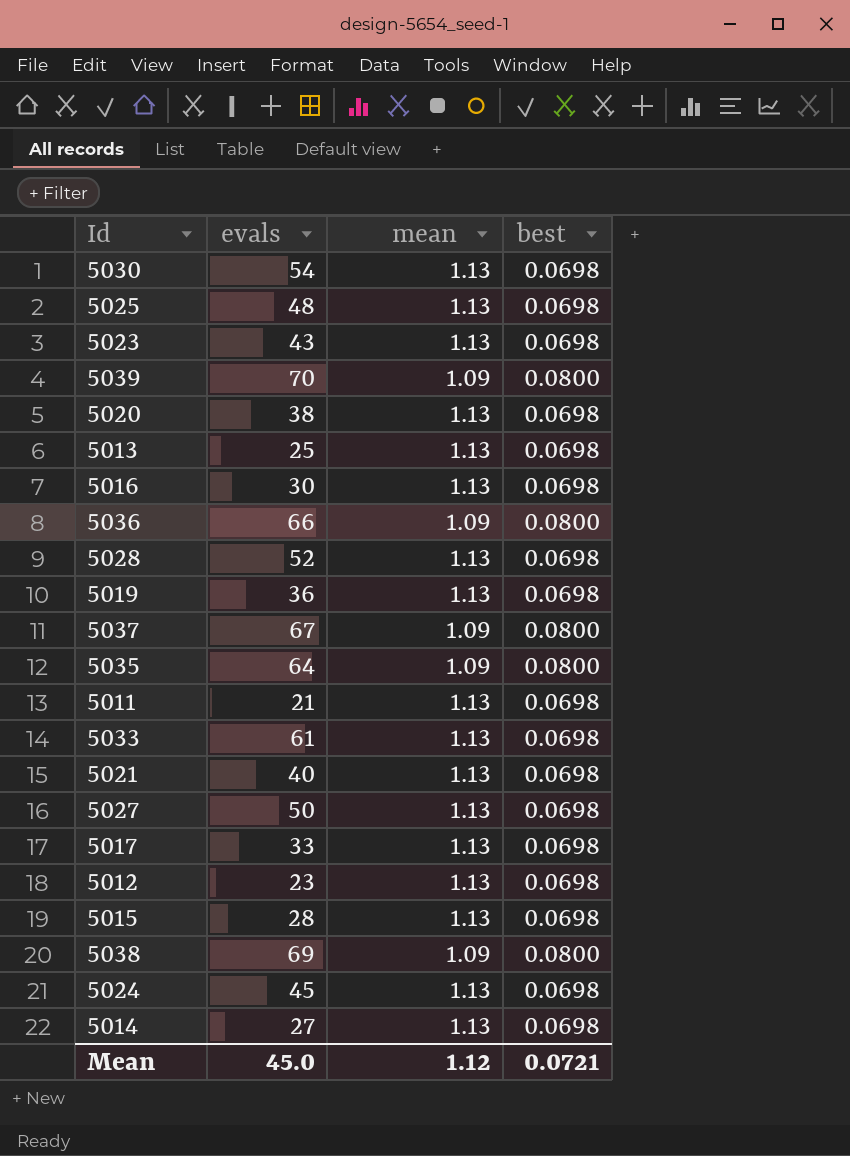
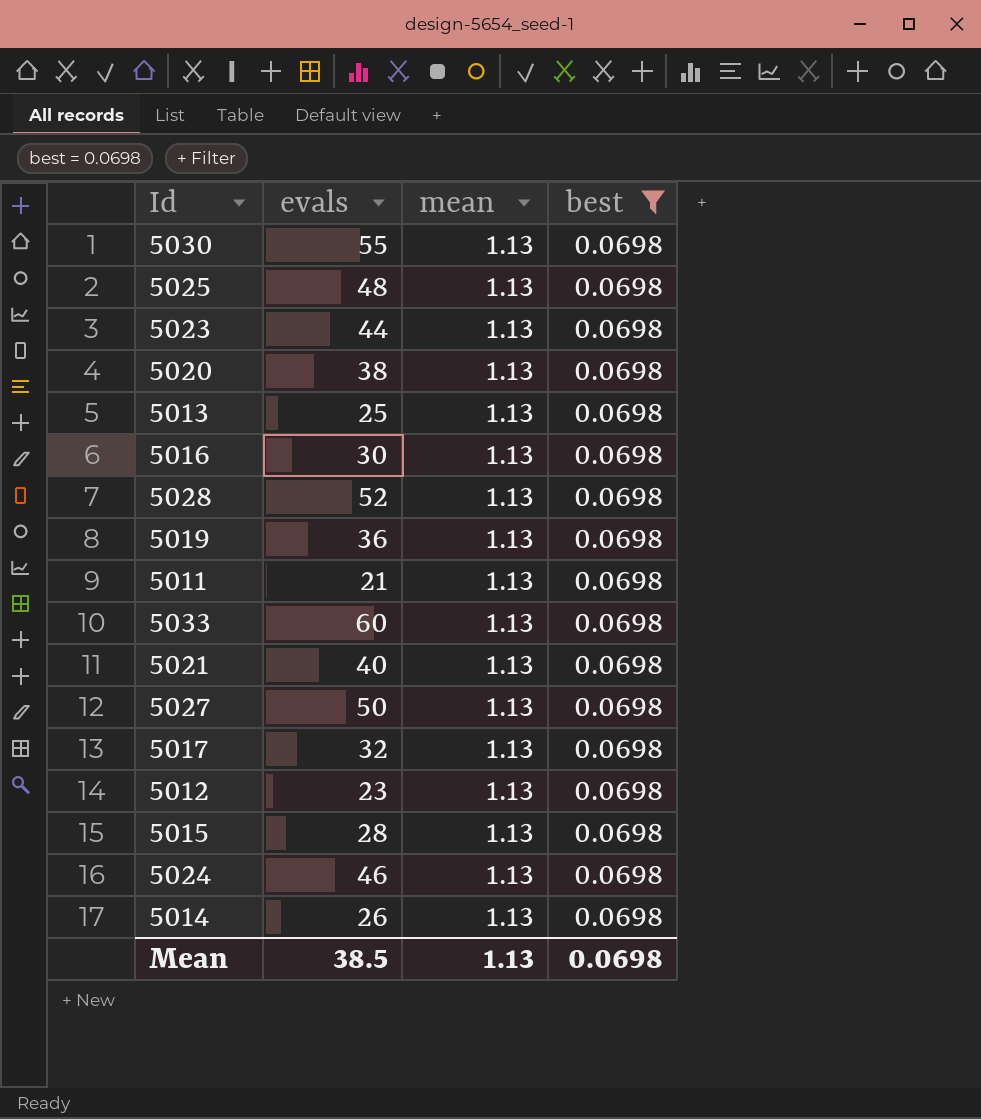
filter: none -> best = 0.0698
5030 | evals: 54 -> 55
5023 | evals: 43 -> 44
5033 | evals: 61 -> 60
5017 | evals: 33 -> 32
5024 | evals: 45 -> 46
5014 | evals: 27 -> 26
Mean | evals: 45.0 -> 38.5
Mean | mean: 1.12 -> 1.13
Mean | best: 0.0721 -> 0.0698

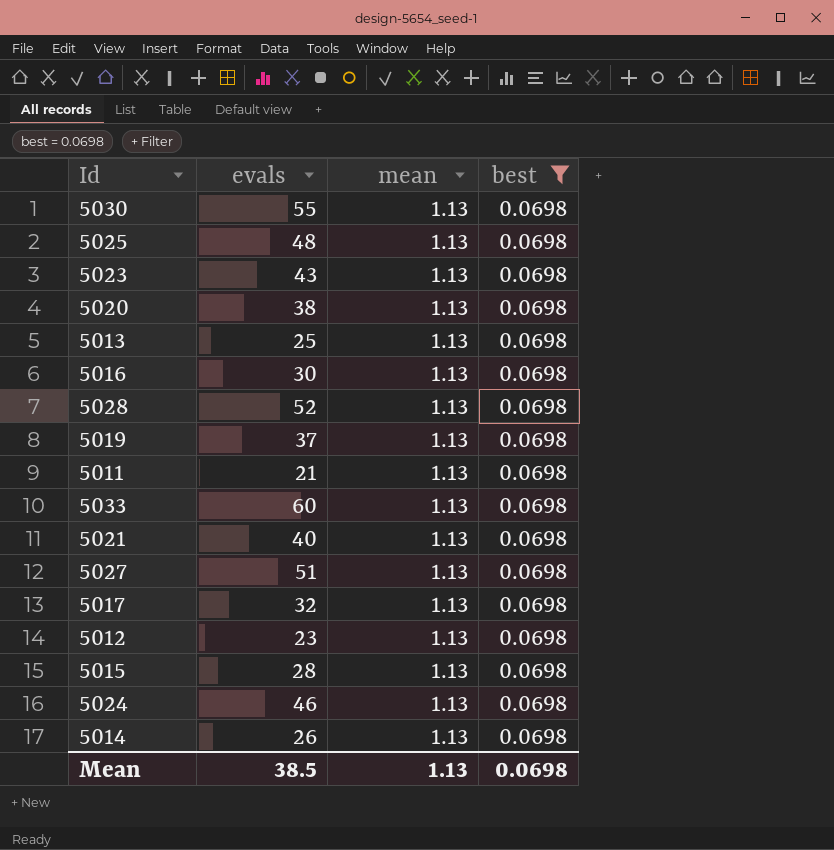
5023 | evals: 44 -> 43
5019 | evals: 36 -> 37
5027 | evals: 50 -> 51

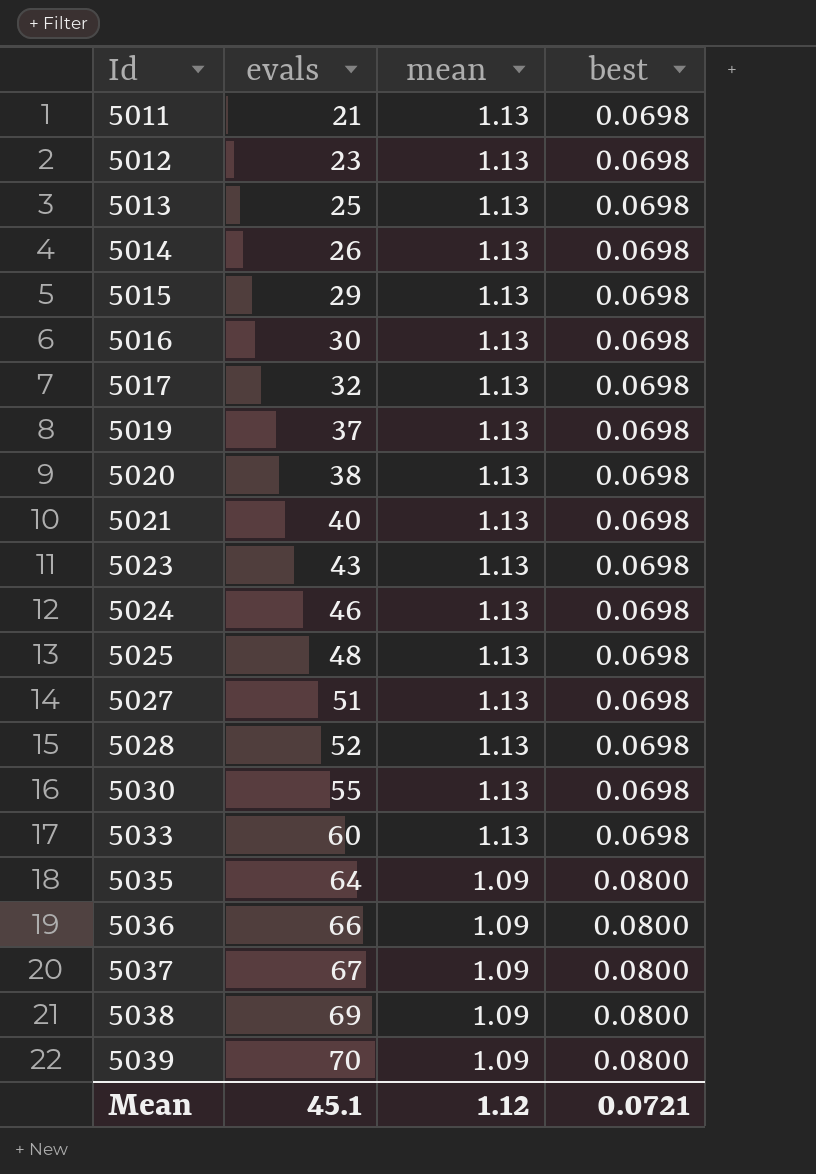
filter: best = 0.0698 -> none
row order: none -> Id ascending
5015 | evals: 28 -> 29
Mean | evals: 38.5 -> 45.1
Mean | mean: 1.13 -> 1.12
Mean | best: 0.0698 -> 0.0721

